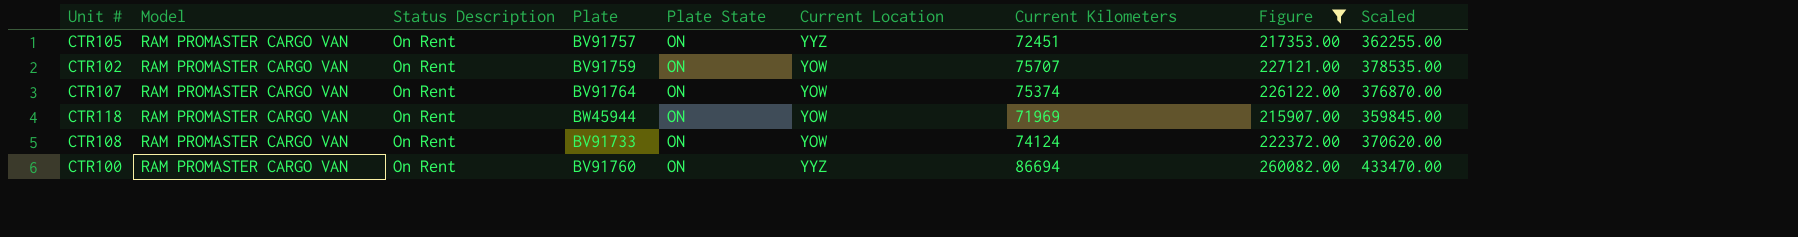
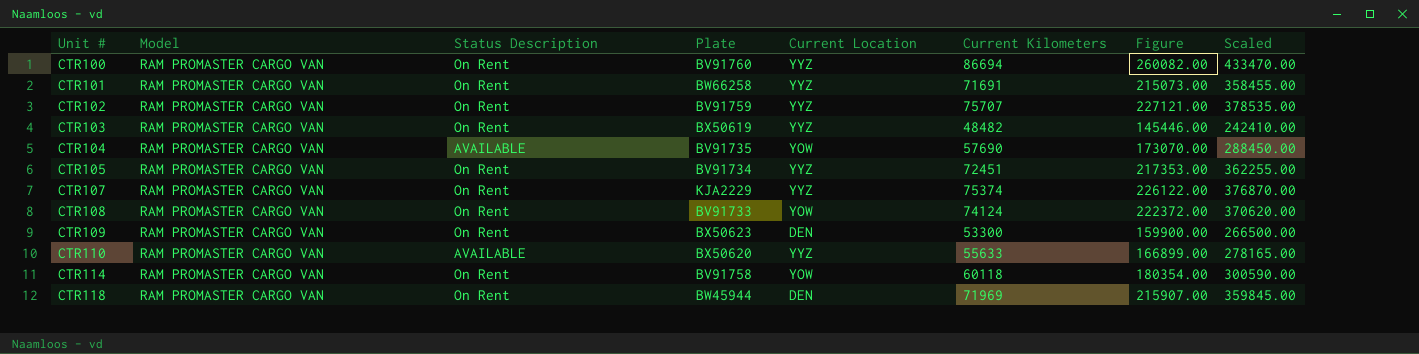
filter: Figure >= 215907.00 -> none
row order: none -> Unit # ascending
column Plate State | position: 5 -> none
CTR102 | Current Location: YOW -> YYZ
CTR105 | Plate: BV91757 -> BV91734
CTR107 | Plate: BV91764 -> KJA2229
CTR107 | Current Location: YOW -> YYZ
CTR118 | Current Location: YOW -> DEN

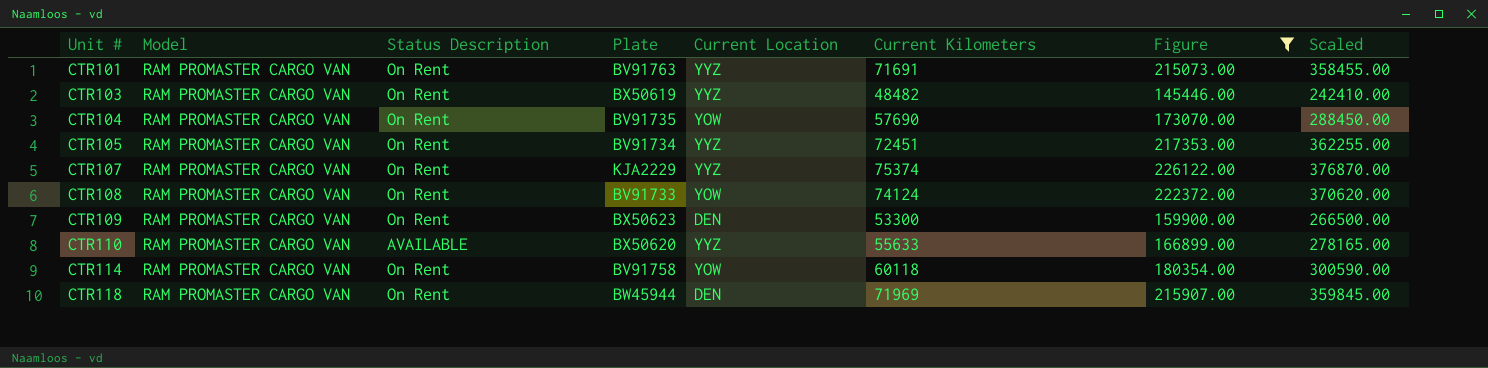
filter: none -> Figure <= 226122.00
CTR101 | Plate: BW66258 -> BV91763
CTR104 | Status Description: AVAILABLE -> On Rent

